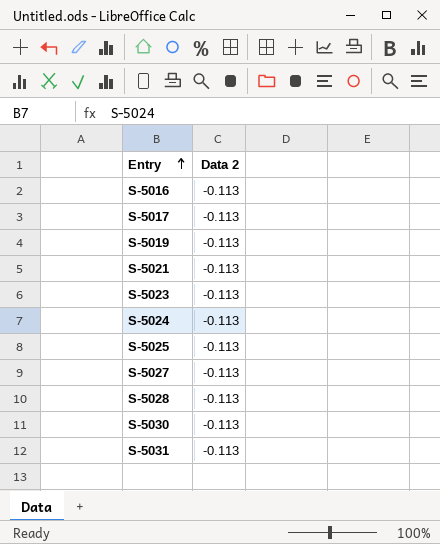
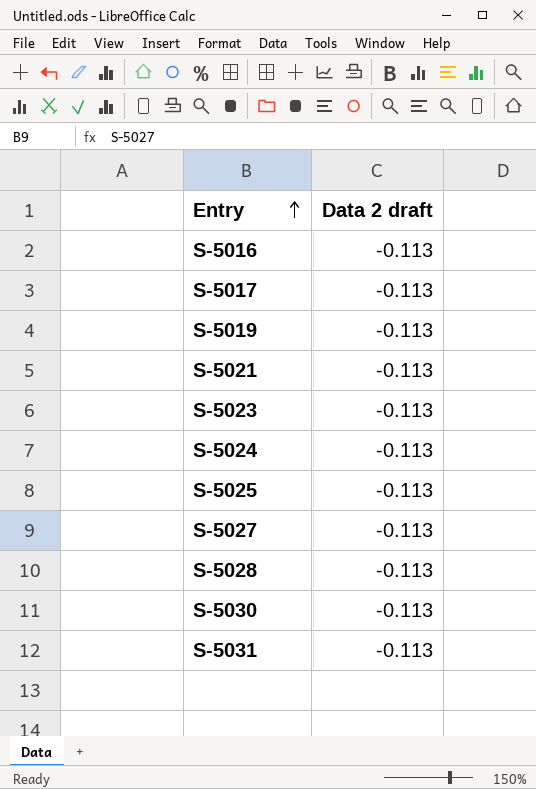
column name: Data 2 -> Data 2 draft

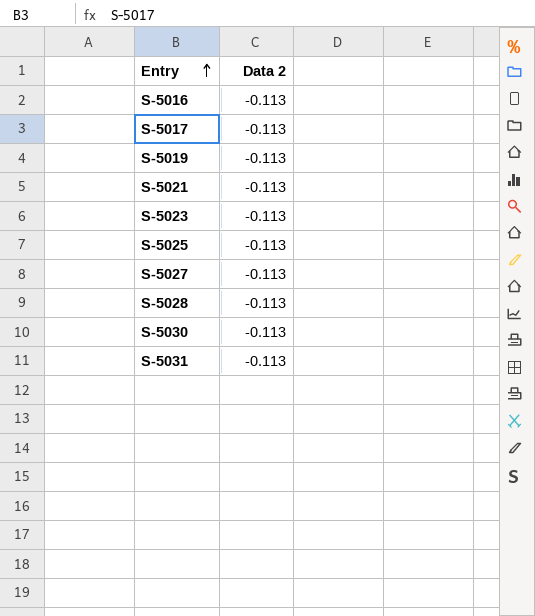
column name: Data 2 draft -> Data 2
row S-5024: -0.113 -> none

